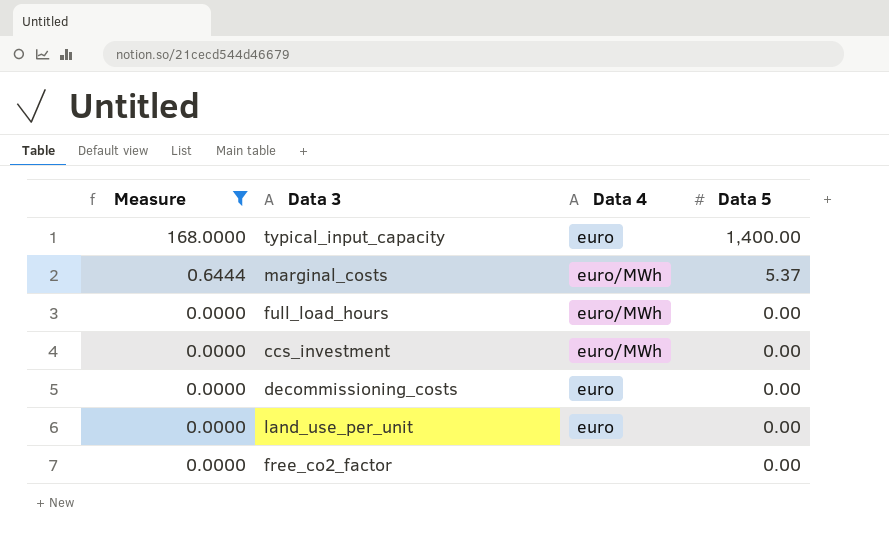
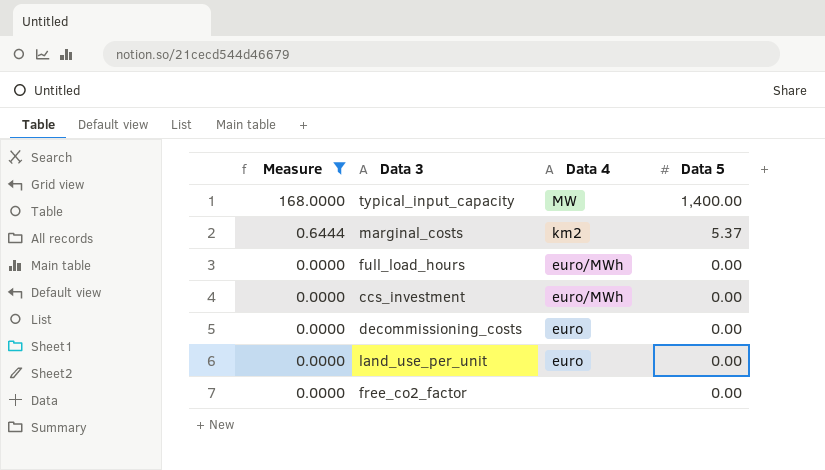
typical_input_capacity | Data 4: euro -> MW
marginal_costs | Data 4: euro/MWh -> km2

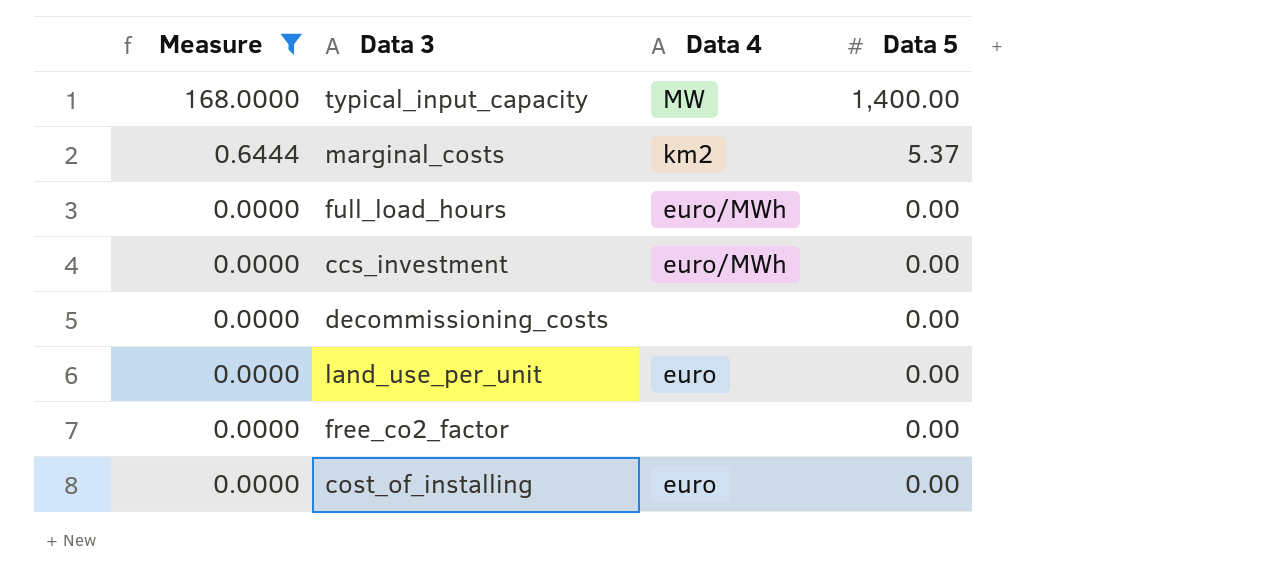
decommissioning_costs | Data 4: euro -> none
row cost_of_installing: none -> 0.0000 | euro | 0.00

